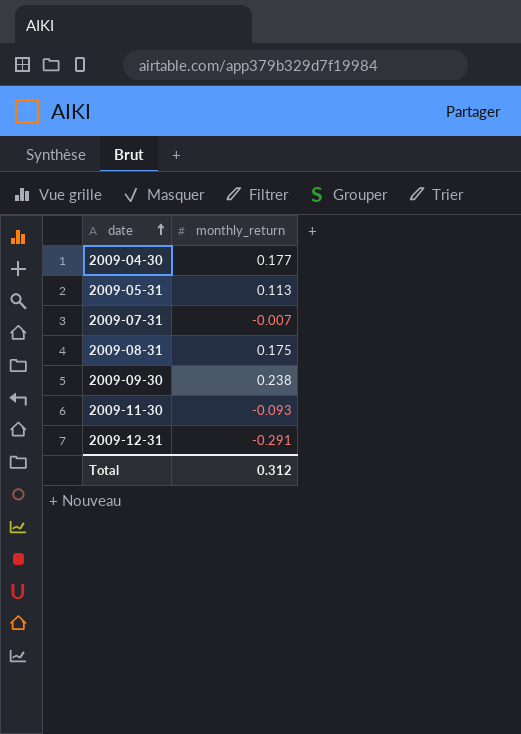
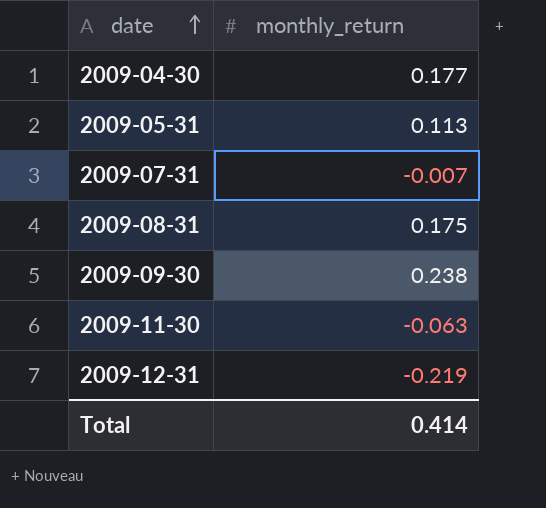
2009-11-30 | monthly_return: -0.093 -> -0.063
2009-12-31 | monthly_return: -0.291 -> -0.219
Total | monthly_return: 0.312 -> 0.414

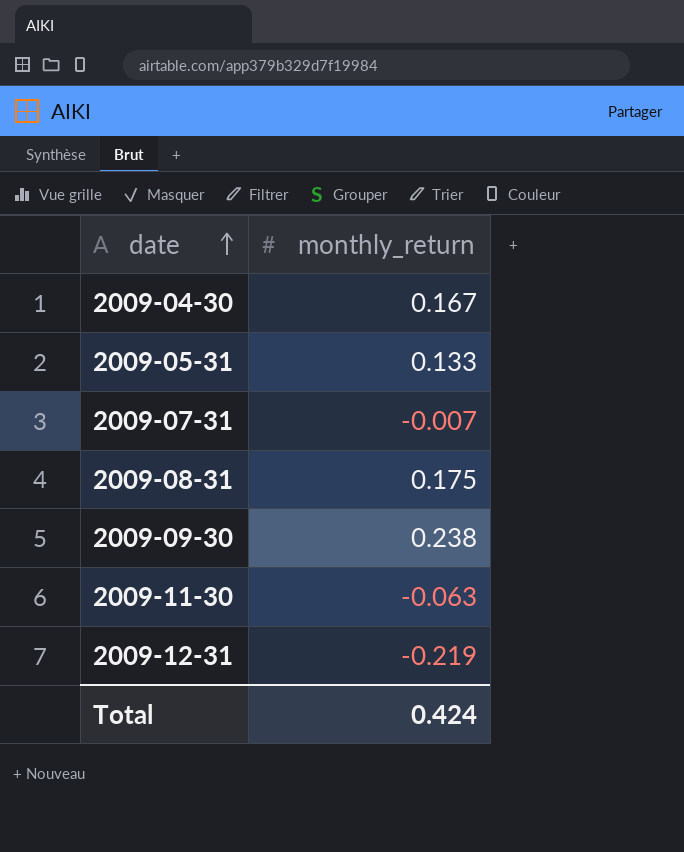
2009-04-30 | monthly_return: 0.177 -> 0.167
2009-05-31 | monthly_return: 0.113 -> 0.133
Total | monthly_return: 0.414 -> 0.424

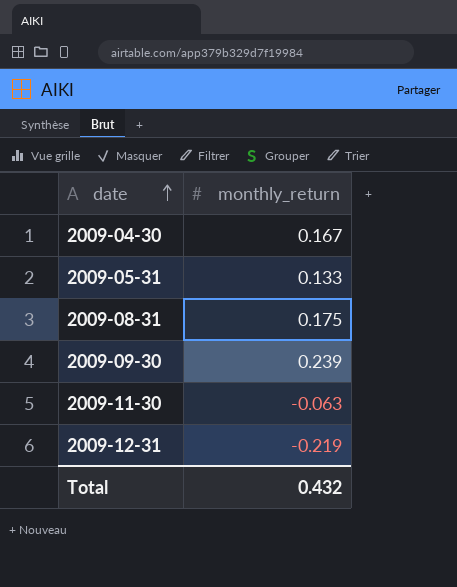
row 2009-07-31: -0.007 -> none
2009-09-30 | monthly_return: 0.238 -> 0.239
Total | monthly_return: 0.424 -> 0.432

